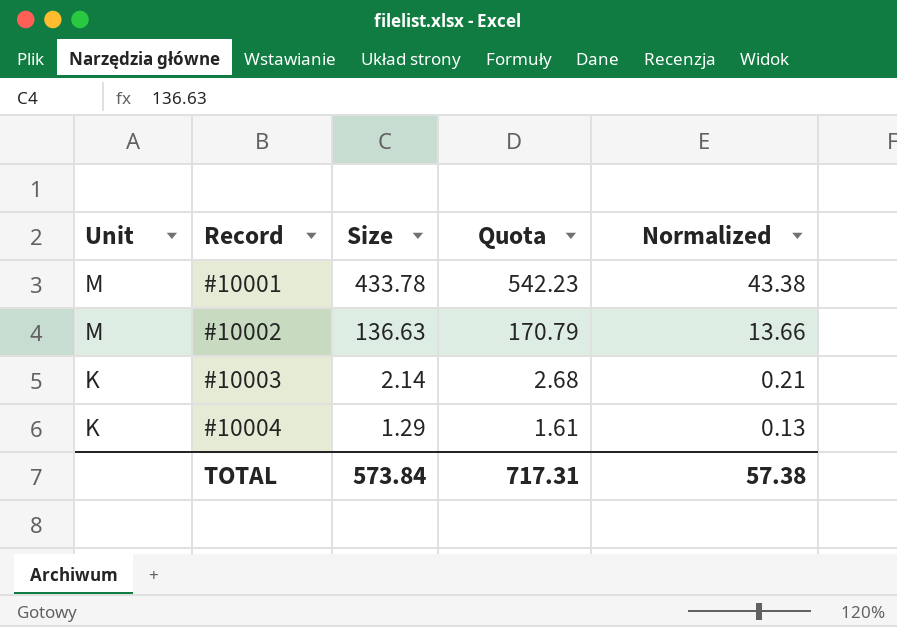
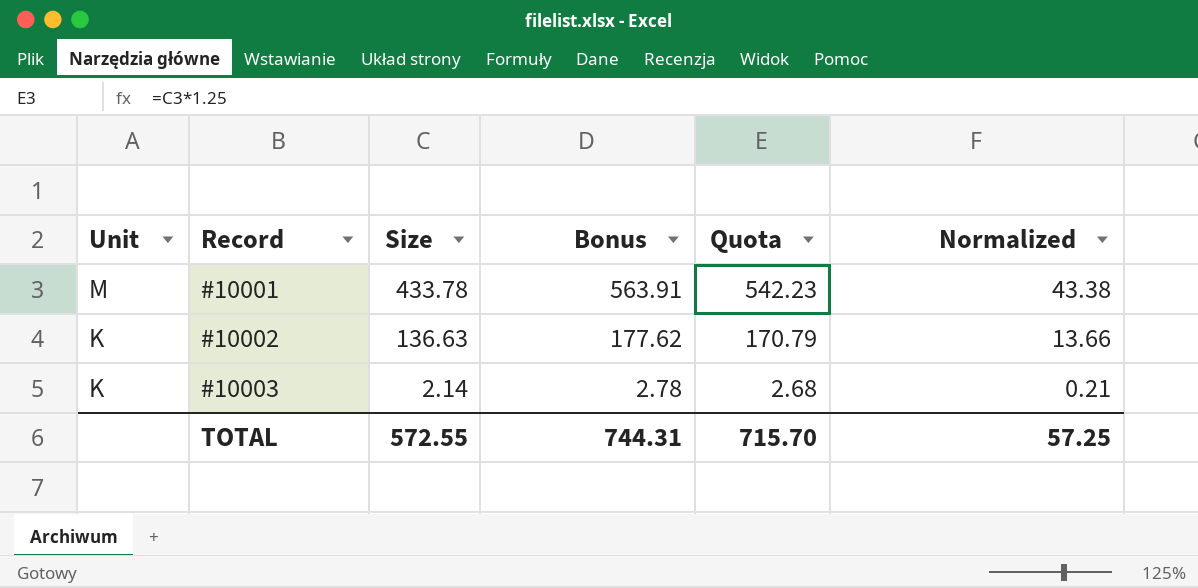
column Bonus | formula: none -> [Size] * 1.3
row #10004: K | 1.29 | 1.61 | 0.13 -> none
#10002 | Unit: M -> K
TOTAL | Size: 573.84 -> 572.55
TOTAL | Quota: 717.31 -> 715.70
TOTAL | Normalized: 57.38 -> 57.25

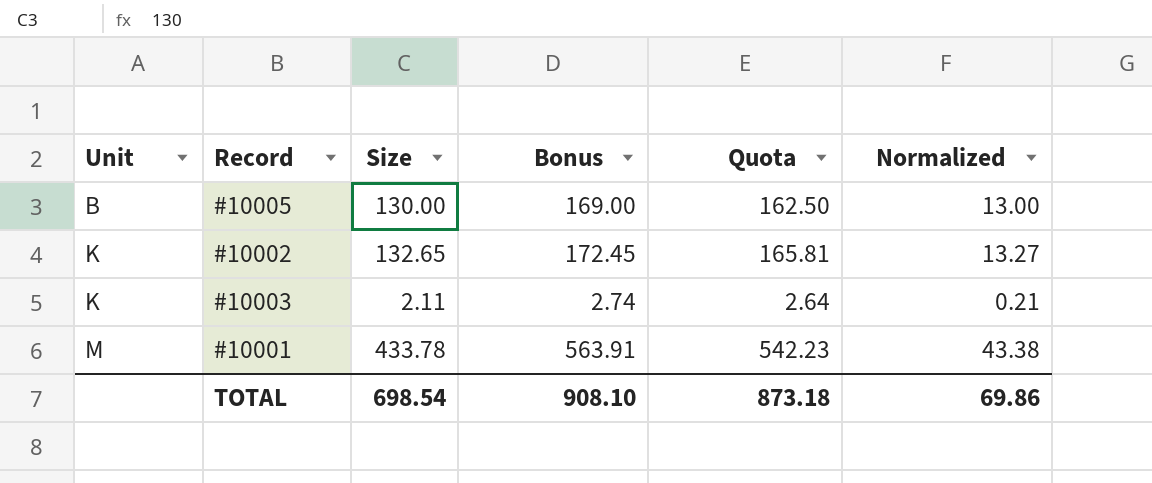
row order: Unit descending -> Unit ascending
row #10005: none -> B | 130.00 | 169.00 | 162.50 | 13.00
#10002 | Size: 136.63 -> 132.65
#10002 | Bonus: 177.62 -> 172.45
#10002 | Quota: 170.79 -> 165.81
#10002 | Normalized: 13.66 -> 13.27
#10003 | Size: 2.14 -> 2.11
#10003 | Bonus: 2.78 -> 2.74
#10003 | Quota: 2.68 -> 2.64
TOTAL | Size: 572.55 -> 698.54
TOTAL | Bonus: 744.31 -> 908.10
TOTAL | Quota: 715.70 -> 873.18
TOTAL | Normalized: 57.25 -> 69.86

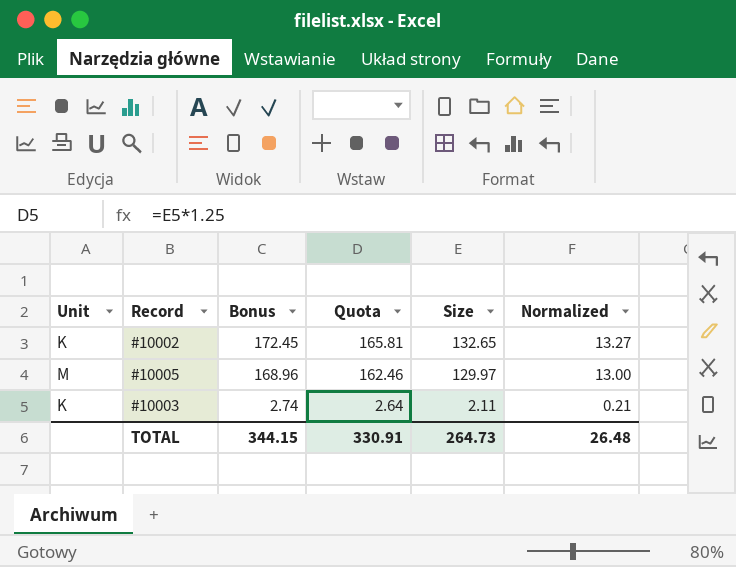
row order: Unit ascending -> Bonus descending
column Size | position: 3 -> 5
row #10001: M | 433.78 | 563.91 | 542.23 | 43.38 -> none
#10005 | Unit: B -> M
#10005 | Bonus: 169.00 -> 168.96
#10005 | Quota: 162.50 -> 162.46
#10005 | Size: 130.00 -> 129.97
TOTAL | Bonus: 908.10 -> 344.15
TOTAL | Quota: 873.18 -> 330.91
TOTAL | Size: 698.54 -> 264.73
TOTAL | Normalized: 69.86 -> 26.48

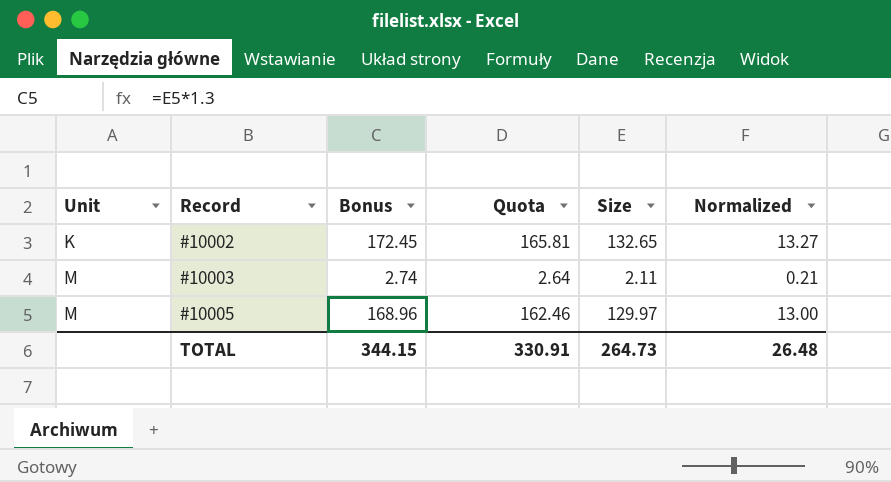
row order: Bonus descending -> Unit ascending
#10003 | Unit: K -> M

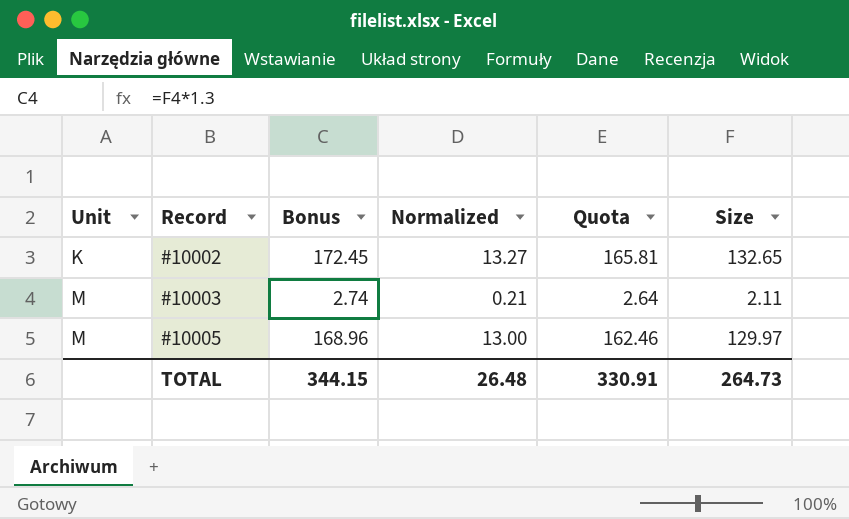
column Normalized | position: 6 -> 4

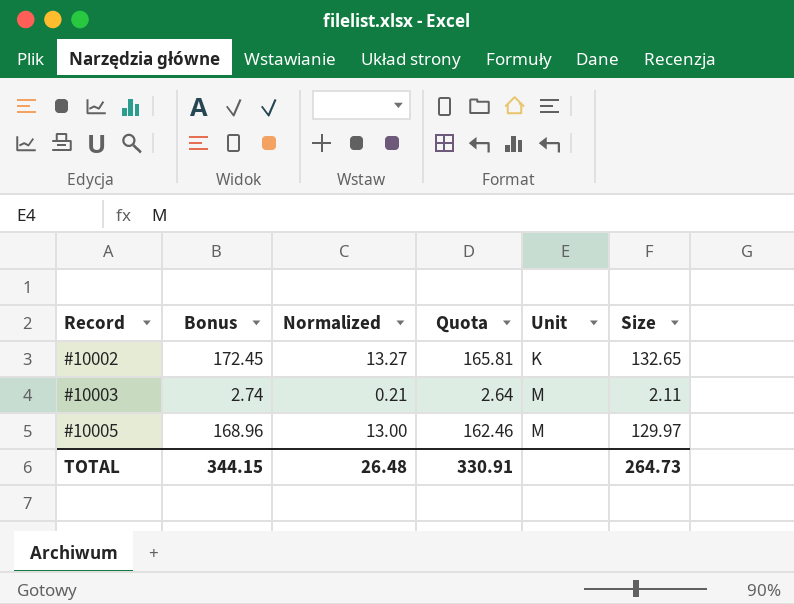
column Unit | position: 1 -> 5

